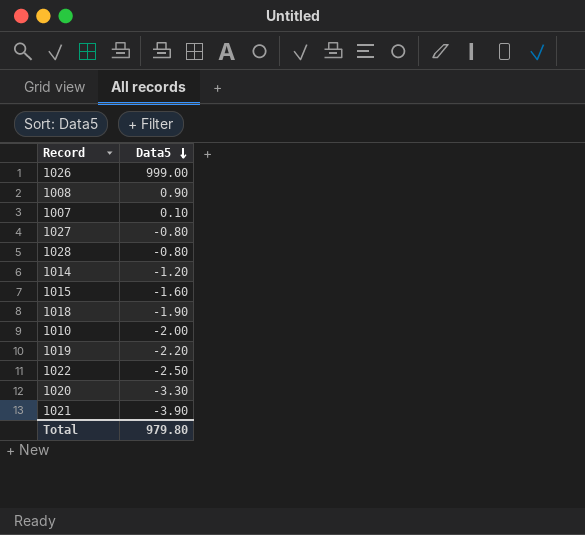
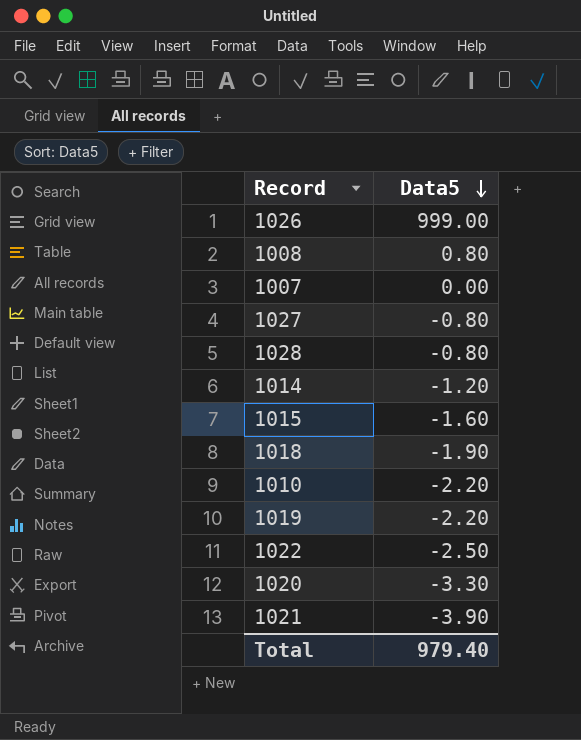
1008 | Data5: 0.90 -> 0.80
1007 | Data5: 0.10 -> 0.00
1010 | Data5: -2.00 -> -2.20
Total | Data5: 979.80 -> 979.40

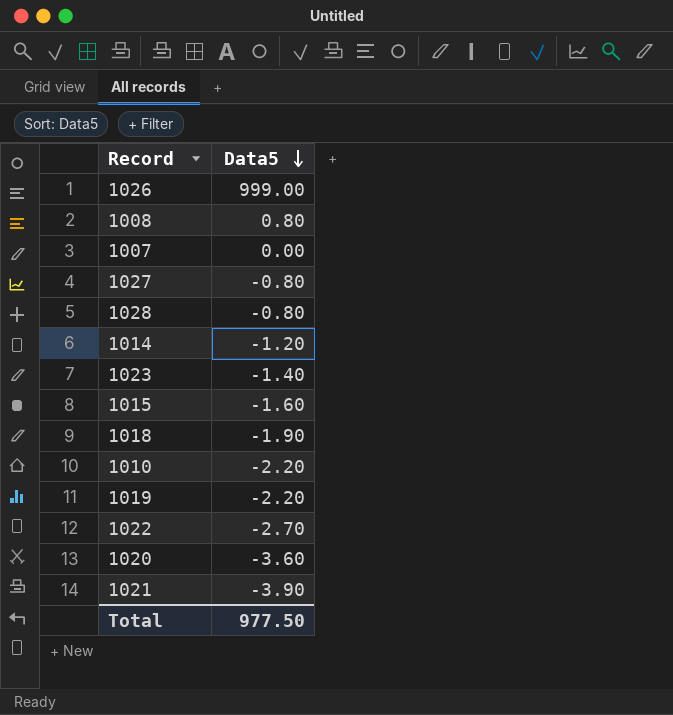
row 1023: none -> -1.40
1022 | Data5: -2.50 -> -2.70
1020 | Data5: -3.30 -> -3.60
Total | Data5: 979.40 -> 977.50

